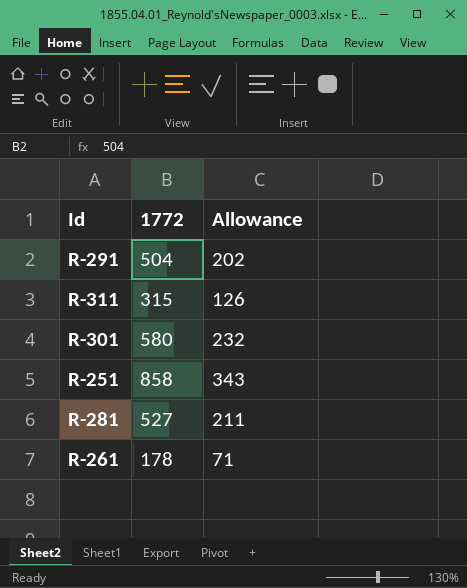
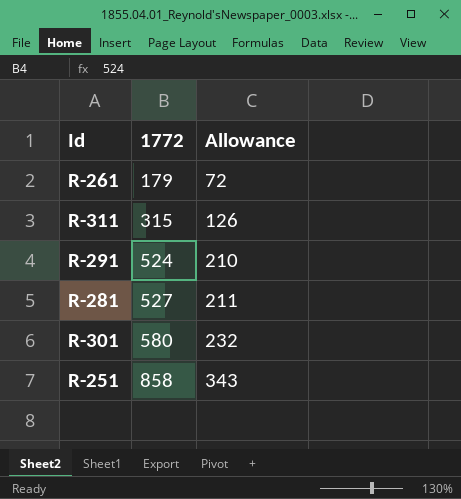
row order: none -> 1772 ascending
R-261 | 1772: 178 -> 179
R-261 | Allowance: 71 -> 72
R-291 | 1772: 504 -> 524
R-291 | Allowance: 202 -> 210

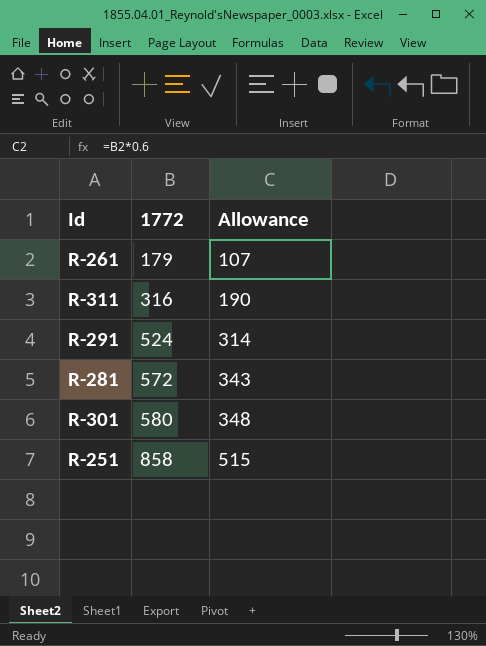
column Allowance | formula: [1772] * 0.4 -> [1772] * 0.6
R-311 | 1772: 315 -> 316
R-281 | 1772: 527 -> 572

